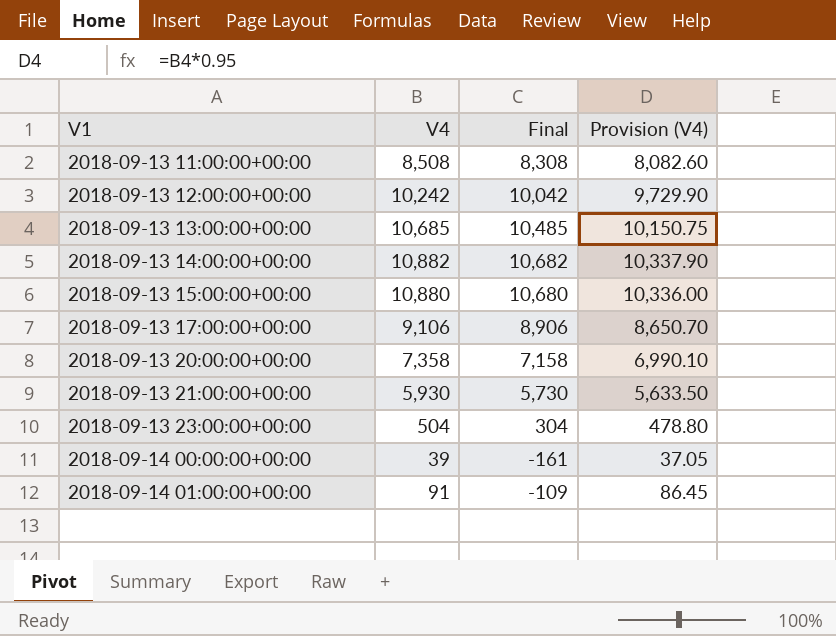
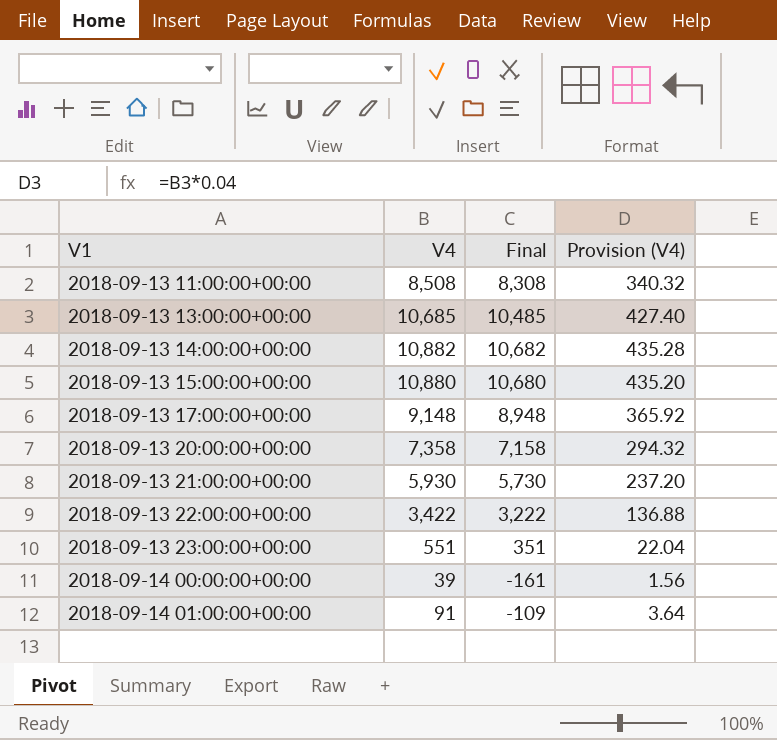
column Provision (V4) | formula: [V4] * 0.95 -> [V4] * 0.04
row 2018-09-13 12:00:00+00:00: 10,242 | 10,042 | 9,729.90 -> none
2018-09-13 17:00:00+00:00 | V4: 9,106 -> 9,148
2018-09-13 17:00:00+00:00 | Final: 8,906 -> 8,948
row 2018-09-13 22:00:00+00:00: none -> 3,422 | 3,222 | 136.88
2018-09-13 23:00:00+00:00 | V4: 504 -> 551
2018-09-13 23:00:00+00:00 | Final: 304 -> 351

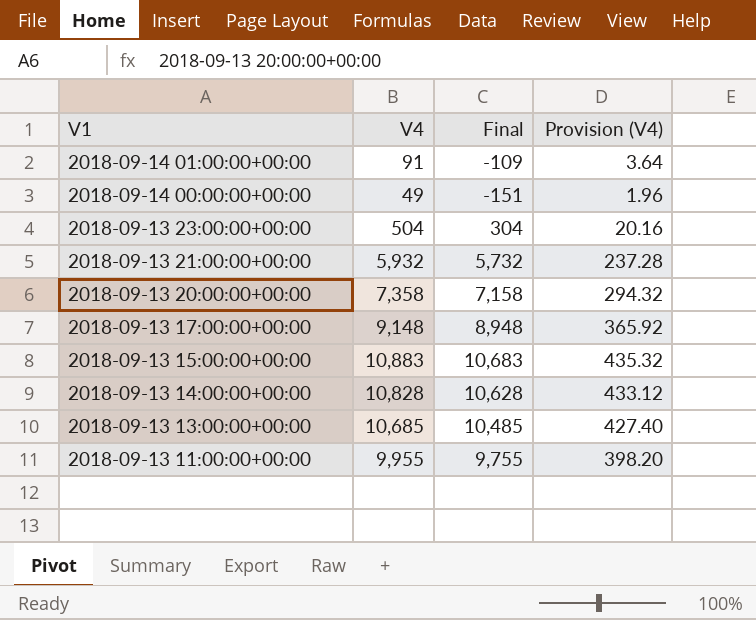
row order: V1 ascending -> V1 descending
row 2018-09-13 22:00:00+00:00: 3,422 | 3,222 | 136.88 -> none
2018-09-14 00:00:00+00:00 | V4: 39 -> 49
2018-09-14 00:00:00+00:00 | Final: -161 -> -151
2018-09-14 00:00:00+00:00 | Provision (V4): 1.56 -> 1.96
2018-09-13 23:00:00+00:00 | V4: 551 -> 504
2018-09-13 23:00:00+00:00 | Final: 351 -> 304
2018-09-13 23:00:00+00:00 | Provision (V4): 22.04 -> 20.16
2018-09-13 21:00:00+00:00 | V4: 5,930 -> 5,932
2018-09-13 21:00:00+00:00 | Final: 5,730 -> 5,732
2018-09-13 21:00:00+00:00 | Provision (V4): 237.20 -> 237.28
2018-09-13 15:00:00+00:00 | V4: 10,880 -> 10,883
2018-09-13 15:00:00+00:00 | Final: 10,680 -> 10,683
2018-09-13 15:00:00+00:00 | Provision (V4): 435.20 -> 435.32
2018-09-13 14:00:00+00:00 | V4: 10,882 -> 10,828
2018-09-13 14:00:00+00:00 | Final: 10,682 -> 10,628
2018-09-13 14:00:00+00:00 | Provision (V4): 435.28 -> 433.12
2018-09-13 11:00:00+00:00 | V4: 8,508 -> 9,955
2018-09-13 11:00:00+00:00 | Final: 8,308 -> 9,755
2018-09-13 11:00:00+00:00 | Provision (V4): 340.32 -> 398.20

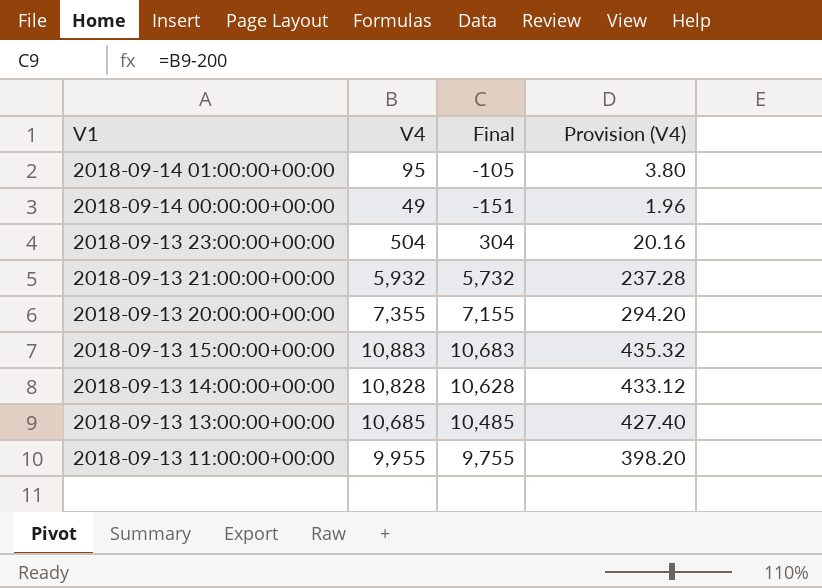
row 2018-09-13 17:00:00+00:00: 9,148 | 8,948 | 365.92 -> none
2018-09-14 01:00:00+00:00 | V4: 91 -> 95
2018-09-14 01:00:00+00:00 | Final: -109 -> -105
2018-09-14 01:00:00+00:00 | Provision (V4): 3.64 -> 3.80
2018-09-13 20:00:00+00:00 | V4: 7,358 -> 7,355
2018-09-13 20:00:00+00:00 | Final: 7,158 -> 7,155
2018-09-13 20:00:00+00:00 | Provision (V4): 294.32 -> 294.20

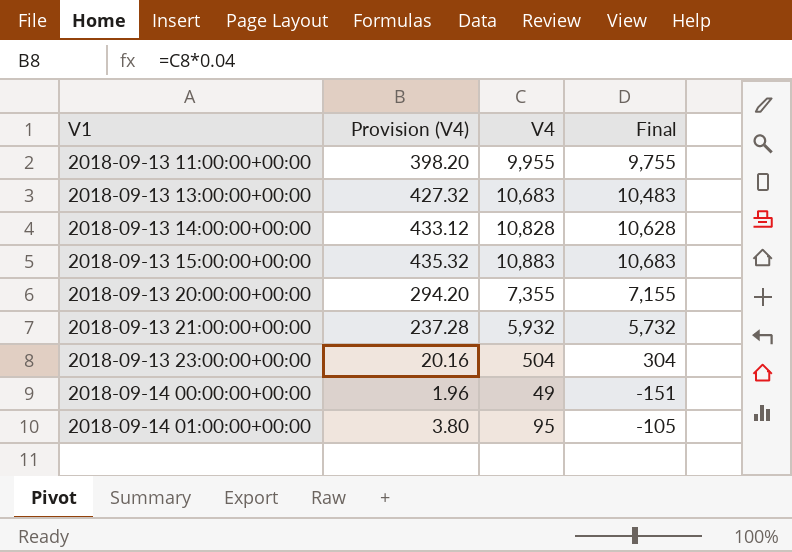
row order: V1 descending -> V1 ascending
column Provision (V4) | position: 4 -> 2
2018-09-13 13:00:00+00:00 | Provision (V4): 427.40 -> 427.32
2018-09-13 13:00:00+00:00 | V4: 10,685 -> 10,683
2018-09-13 13:00:00+00:00 | Final: 10,485 -> 10,483

